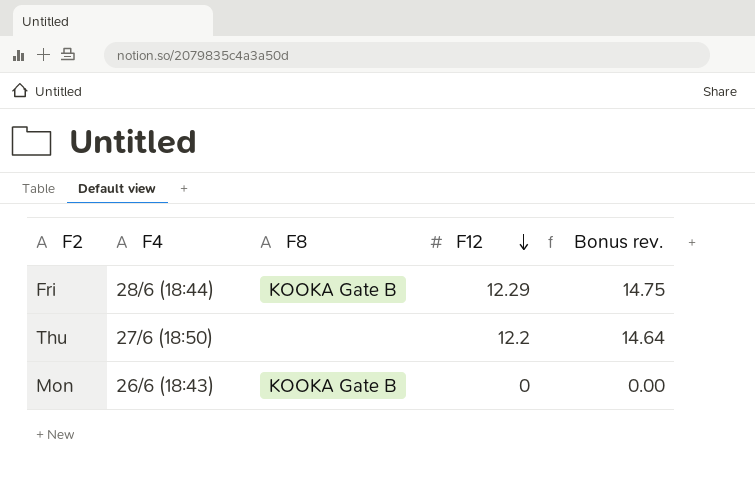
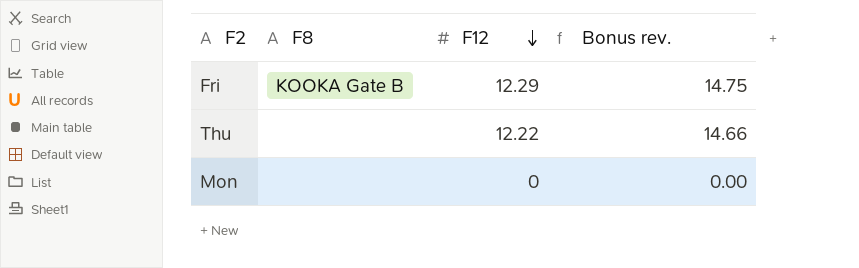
column F4 | position: 2 -> none
Thu | F12: 12.2 -> 12.22
Thu | Bonus rev.: 14.64 -> 14.66
Mon | F8: KOOKA Gate B -> none

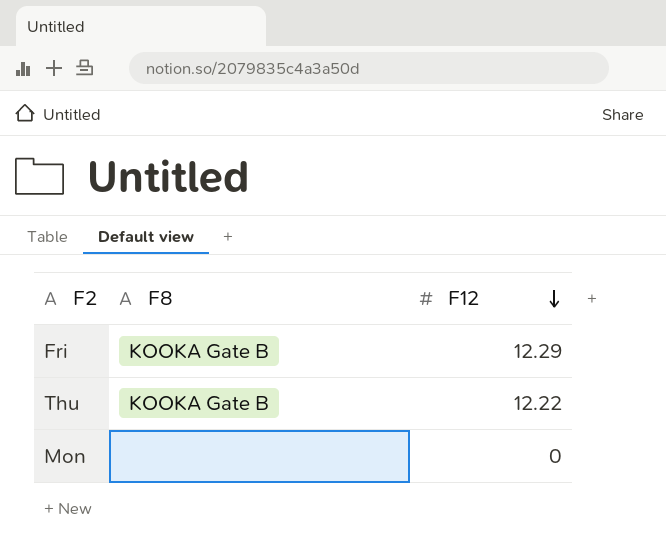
column Bonus rev. | formula: [F12] * 1.2 -> none
Thu | F8: none -> KOOKA Gate B

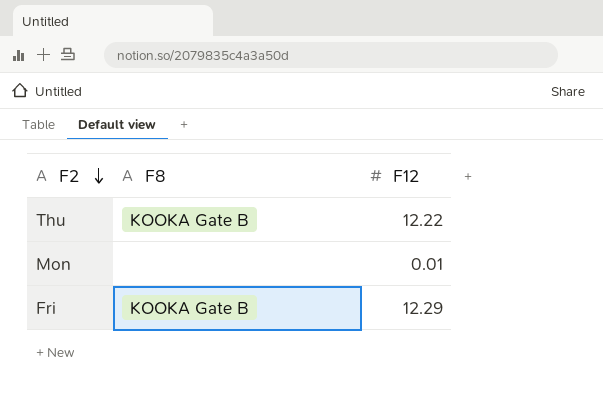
row order: F12 descending -> F2 descending
Mon | F12: 0 -> 0.01

